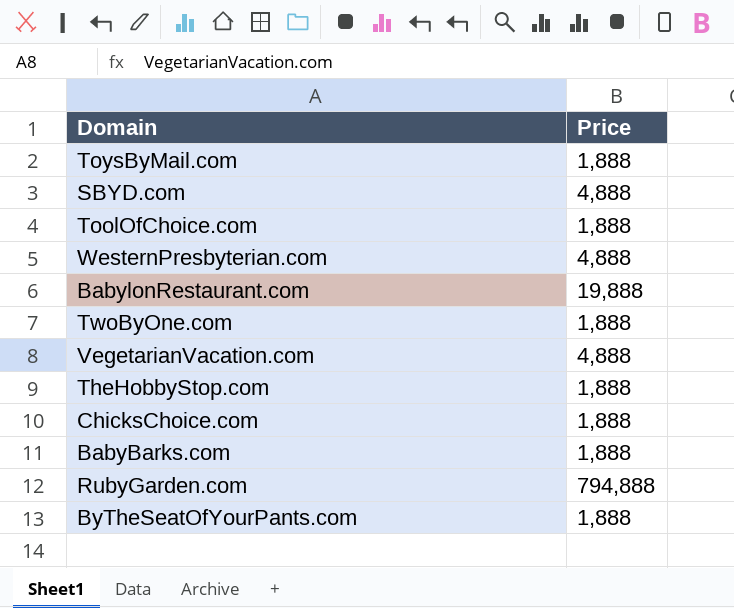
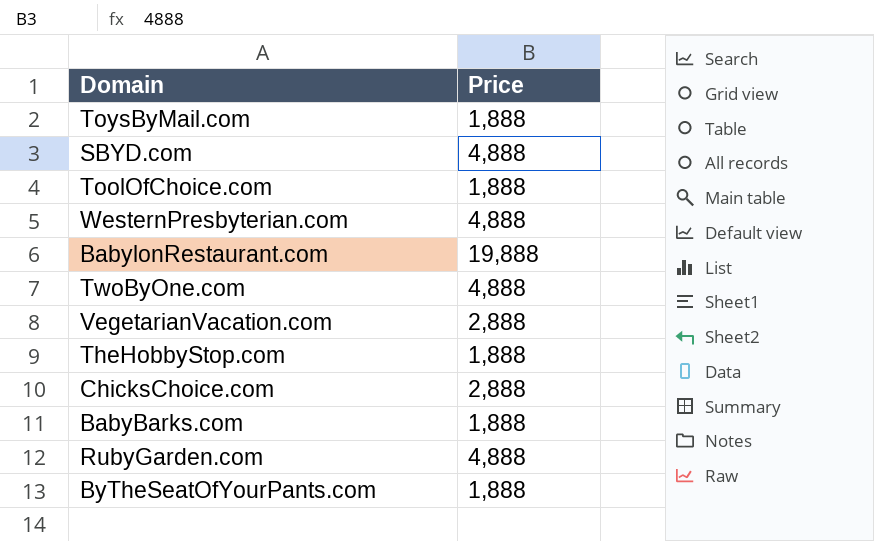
TwoByOne.com | Price: 1,888 -> 4,888
VegetarianVacation.com | Price: 4,888 -> 2,888
ChicksChoice.com | Price: 1,888 -> 2,888
RubyGarden.com | Price: 794,888 -> 4,888

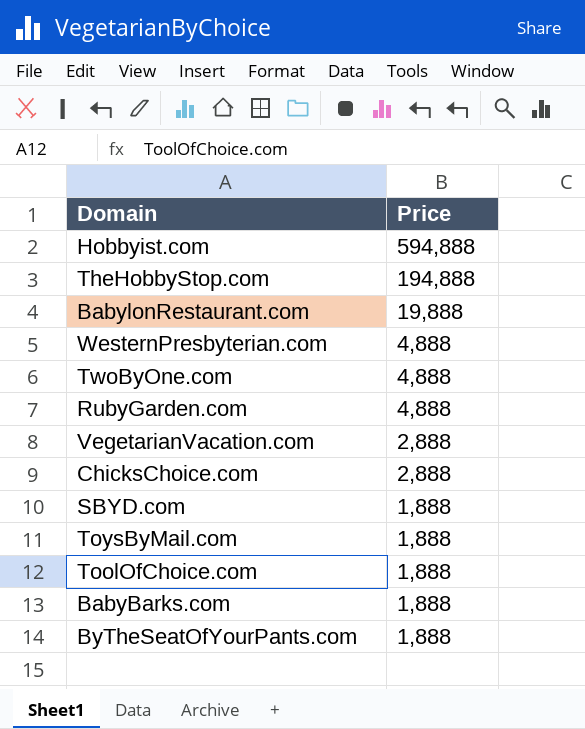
row order: none -> Price descending
row Hobbyist.com: none -> 594,888
TheHobbyStop.com | Price: 1,888 -> 194,888
SBYD.com | Price: 4,888 -> 1,888

